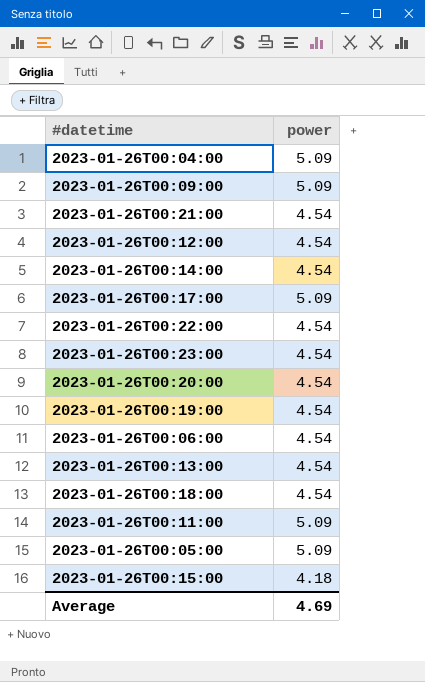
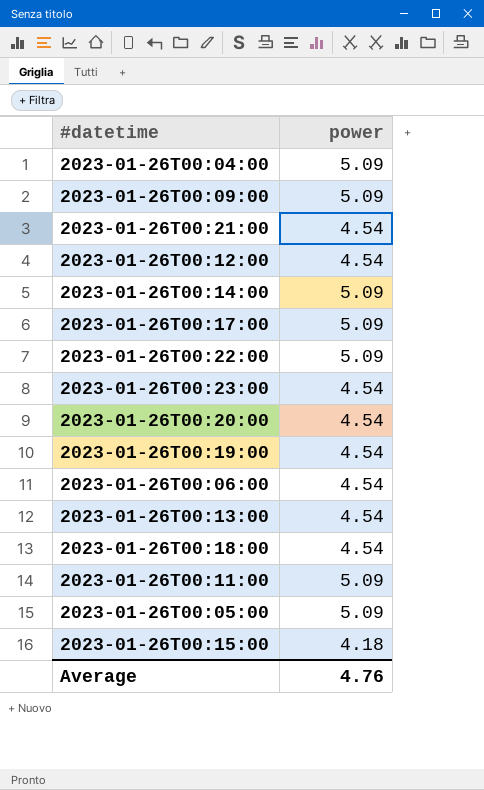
2023-01-26T00:14:00 | power: 4.54 -> 5.09
2023-01-26T00:22:00 | power: 4.54 -> 5.09
Average | power: 4.69 -> 4.76

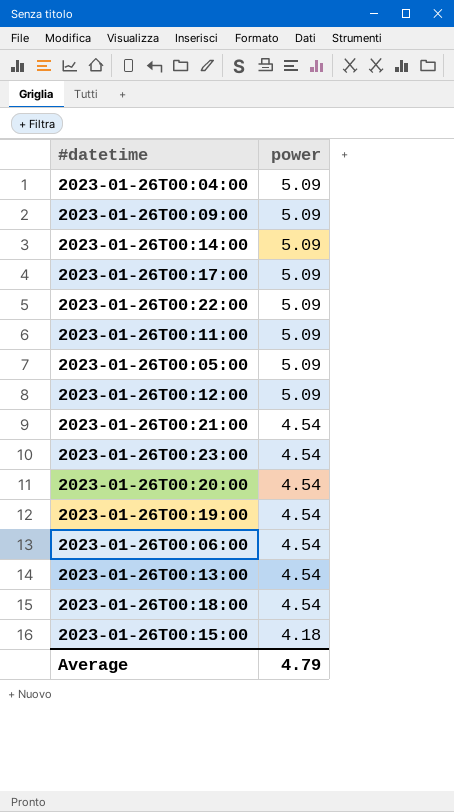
row order: none -> power descending
2023-01-26T00:12:00 | power: 4.54 -> 5.09
Average | power: 4.76 -> 4.79

